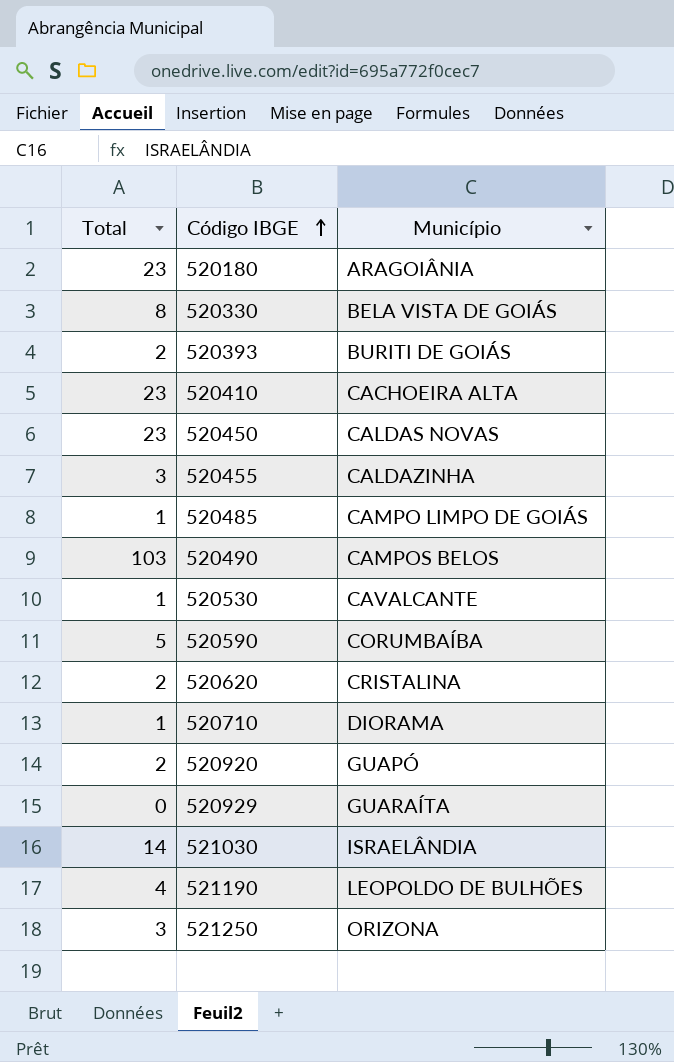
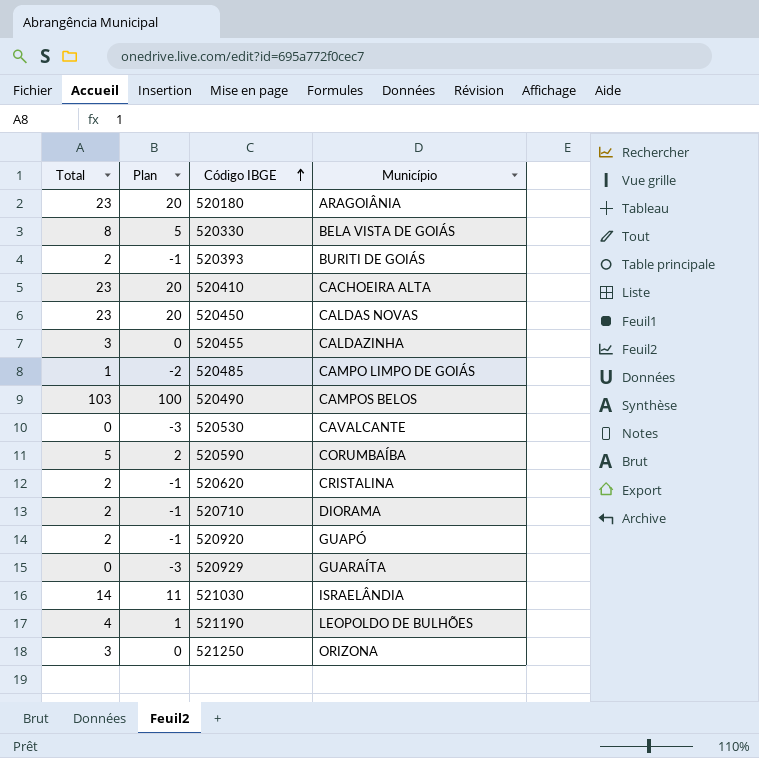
column Plan | formula: none -> [Total] - 3
520530 | Total: 1 -> 0
520710 | Total: 1 -> 2

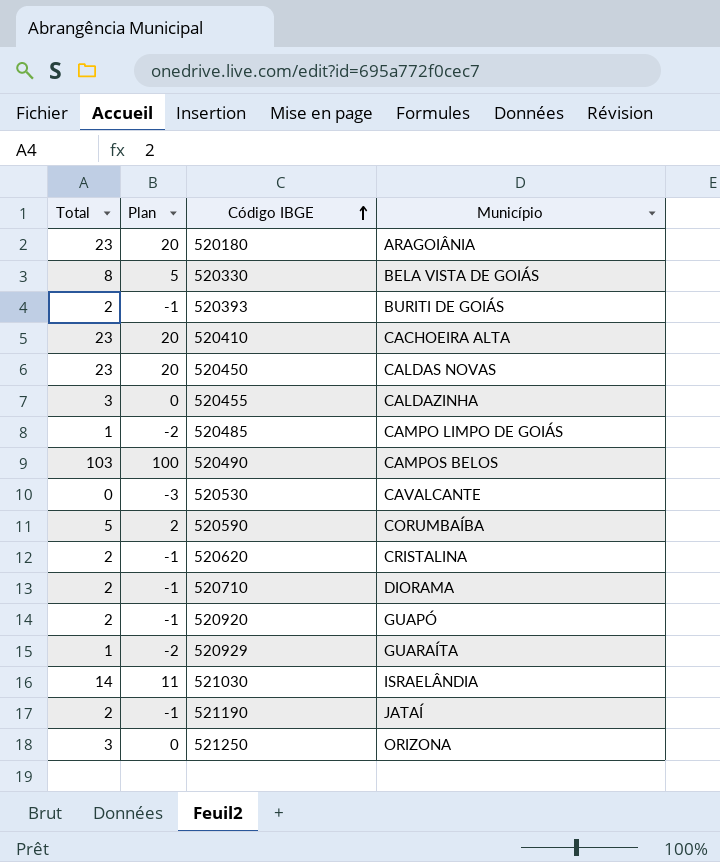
520929 | Total: 0 -> 1
520929 | Plan: -3 -> -2
521190 | Total: 4 -> 2
521190 | Plan: 1 -> -1
521190 | Município: LEOPOLDO DE BULHÕES -> JATAÍ

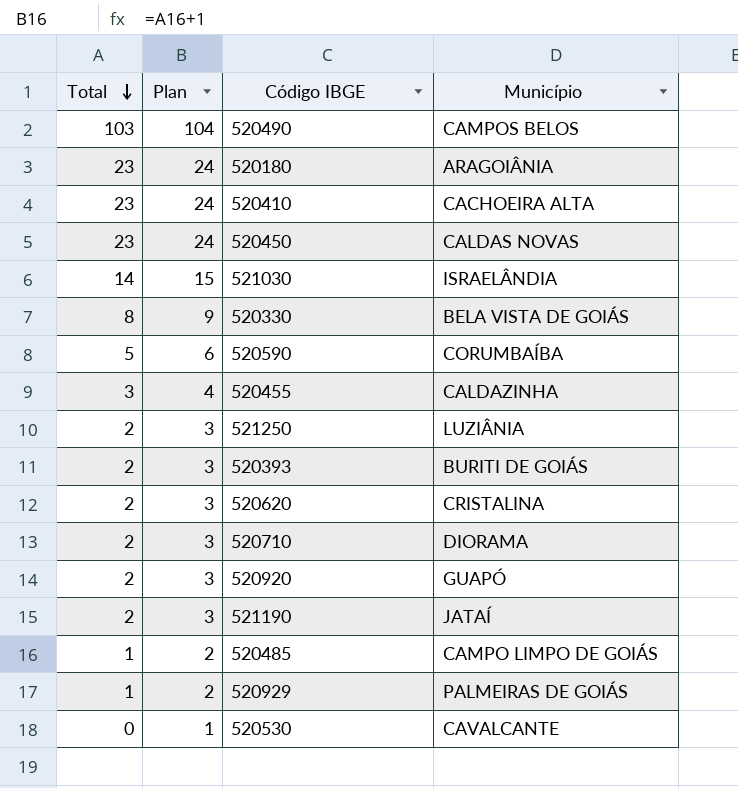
row order: Código IBGE ascending -> Total descending
column Plan | formula: [Total] - 3 -> [Total] + 1
521250 | Total: 3 -> 2
521250 | Município: ORIZONA -> LUZIÂNIA
520929 | Município: GUARAÍTA -> PALMEIRAS DE GOIÁS

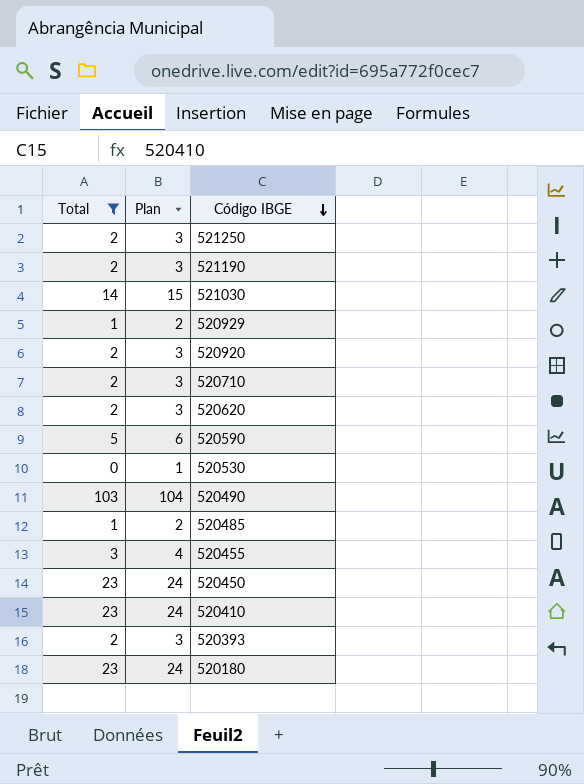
filter: none -> Total != 8
row order: Total descending -> Código IBGE descending
column Município | position: 4 -> none

